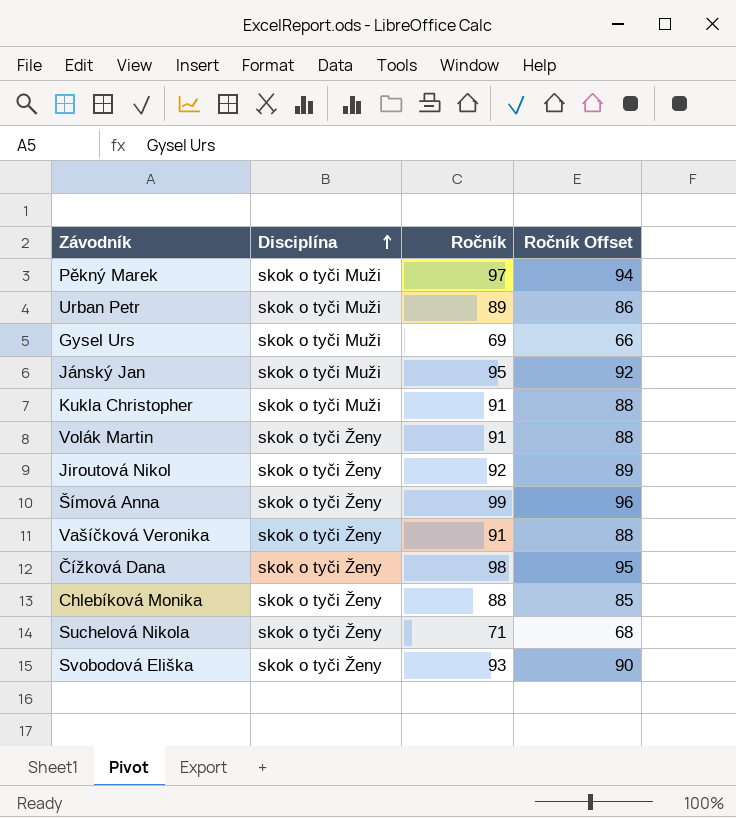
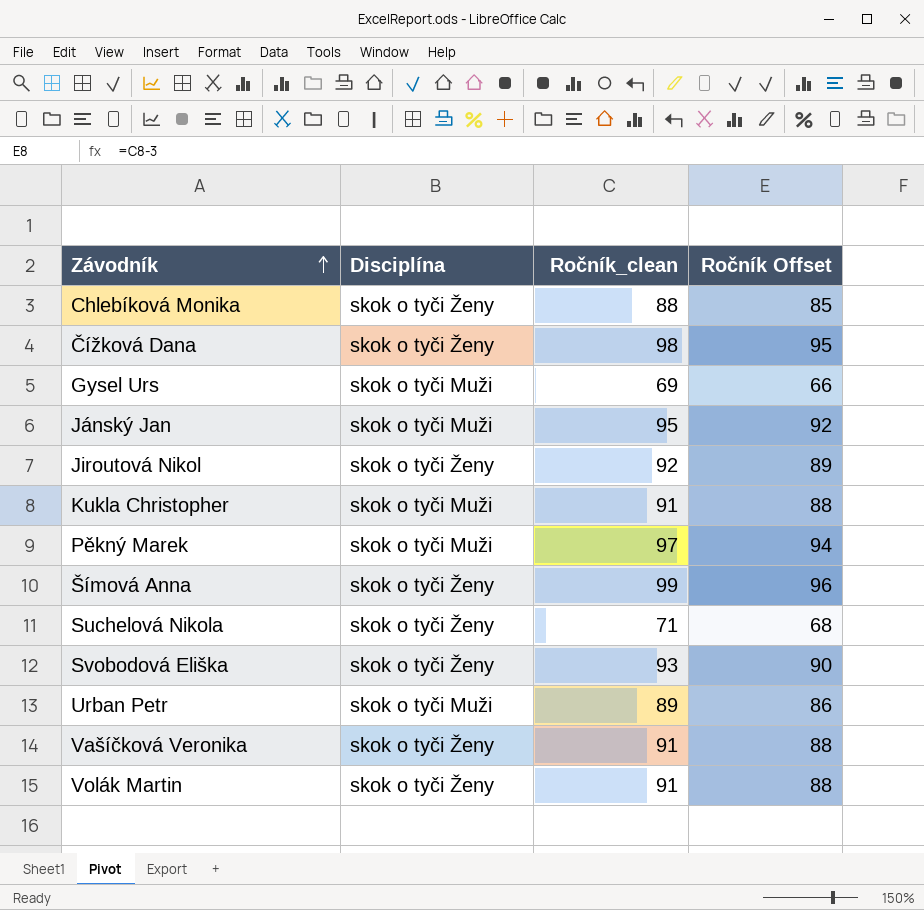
row order: Disciplína ascending -> Závodník ascending
column name: Ročník -> Ročník_clean

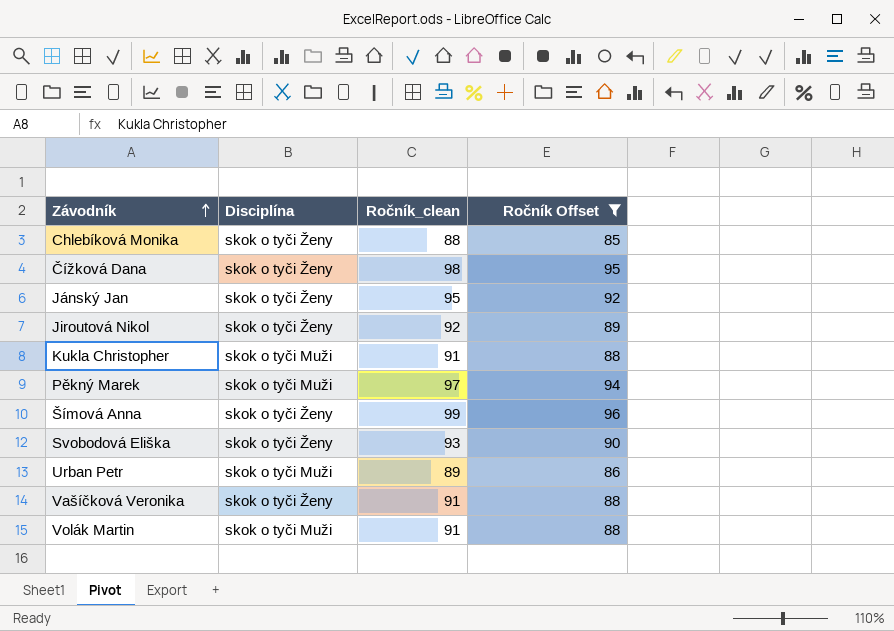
filter: none -> Ročník Offset >= 85
Jánský Jan | Disciplína: skok o tyči Muži -> skok o tyči Ženy
Volák Martin | Disciplína: skok o tyči Ženy -> skok o tyči Muži

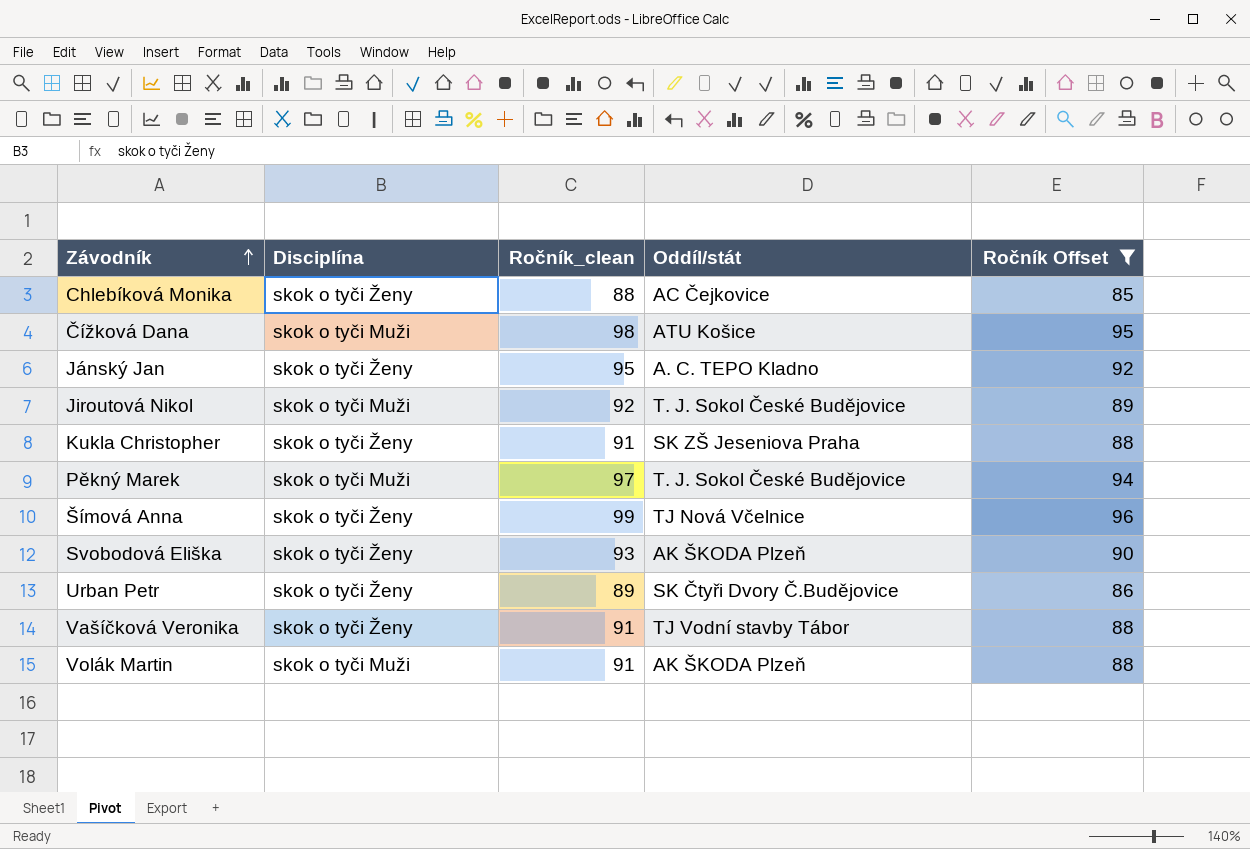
column Oddíl/stát | position: none -> 4
Čížková Dana | Disciplína: skok o tyči Ženy -> skok o tyči Muži
Jiroutová Nikol | Disciplína: skok o tyči Ženy -> skok o tyči Muži
Kukla Christopher | Disciplína: skok o tyči Muži -> skok o tyči Ženy
Urban Petr | Disciplína: skok o tyči Muži -> skok o tyči Ženy

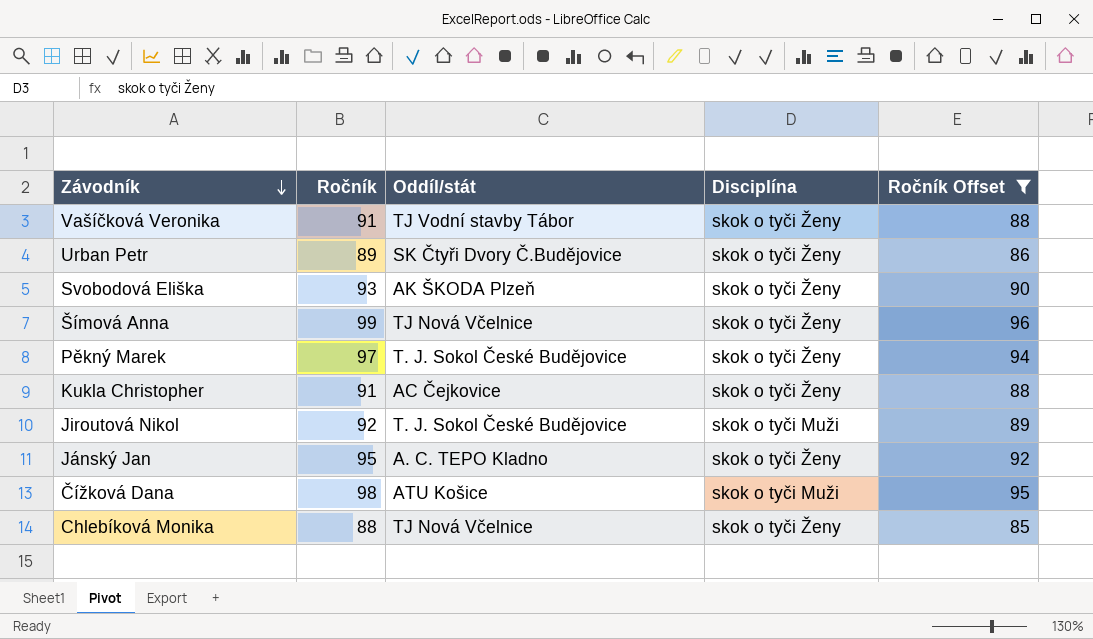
row order: Závodník ascending -> Závodník descending
column name: Ročník_clean -> Ročník
column Disciplína | position: 2 -> 4
row Volák Martin: skok o tyči Muži | 91 | AK ŠKODA Plzeň | 88 -> none
Pěkný Marek | Disciplína: skok o tyči Muži -> skok o tyči Ženy
Kukla Christopher | Oddíl/stát: SK ZŠ Jeseniova Praha -> AC Čejkovice
Chlebíková Monika | Oddíl/stát: AC Čejkovice -> TJ Nová Včelnice

